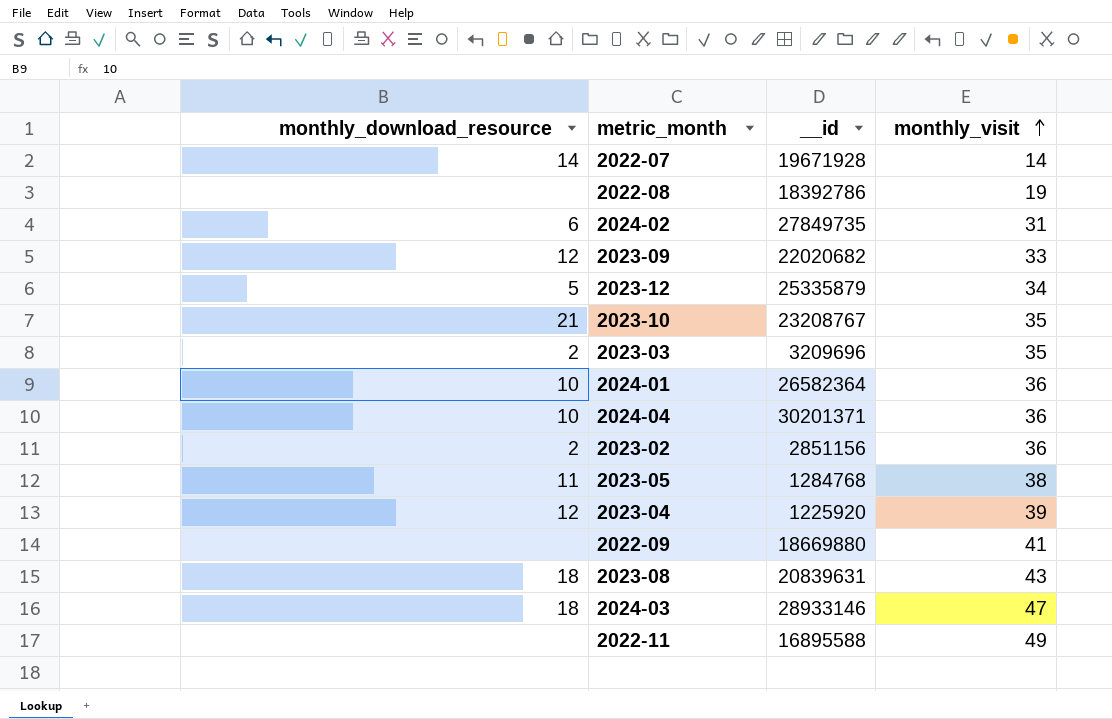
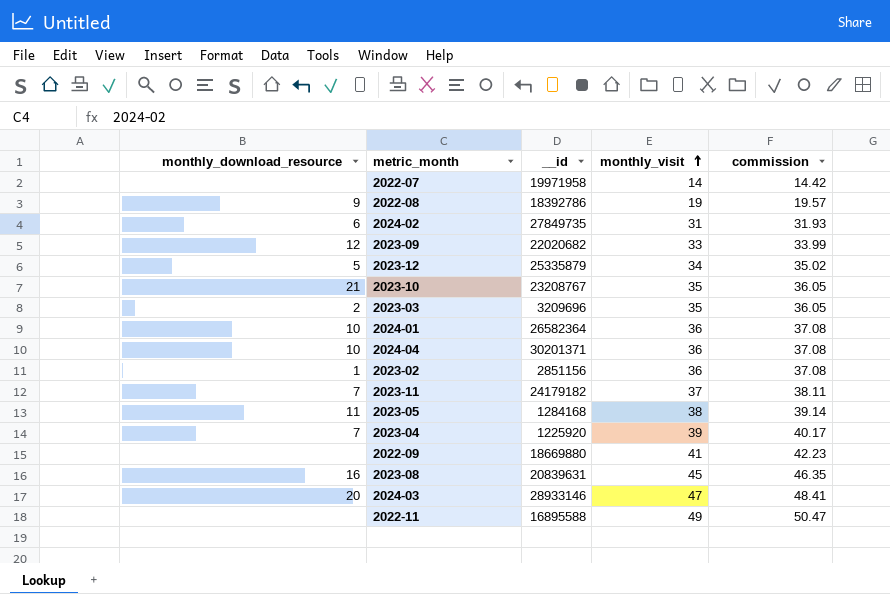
column commission | formula: none -> [monthly_visit] * 1.03
2022-07 | monthly_download_resource: 14 -> none
2022-07 | __id: 19671928 -> 19971958
2022-08 | monthly_download_resource: none -> 9
2023-02 | monthly_download_resource: 2 -> 1
row 2023-11: none -> 7 | 24179182 | 37 | 38.11
2023-05 | __id: 1284768 -> 1284168
2023-04 | monthly_download_resource: 12 -> 7
2023-08 | monthly_download_resource: 18 -> 16
2023-08 | monthly_visit: 43 -> 45
2024-03 | monthly_download_resource: 18 -> 20

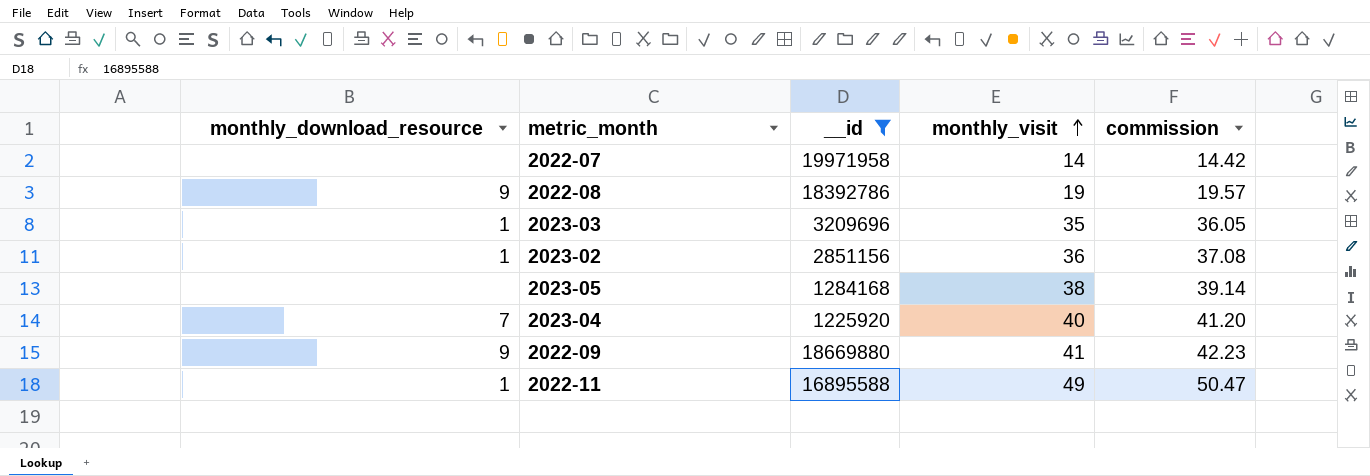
filter: none -> __id <= 19971958
2023-03 | monthly_download_resource: 2 -> 1
2023-05 | monthly_download_resource: 11 -> none
2023-04 | monthly_visit: 39 -> 40
2023-04 | commission: 40.17 -> 41.20
2022-09 | monthly_download_resource: none -> 9
2022-11 | monthly_download_resource: none -> 1

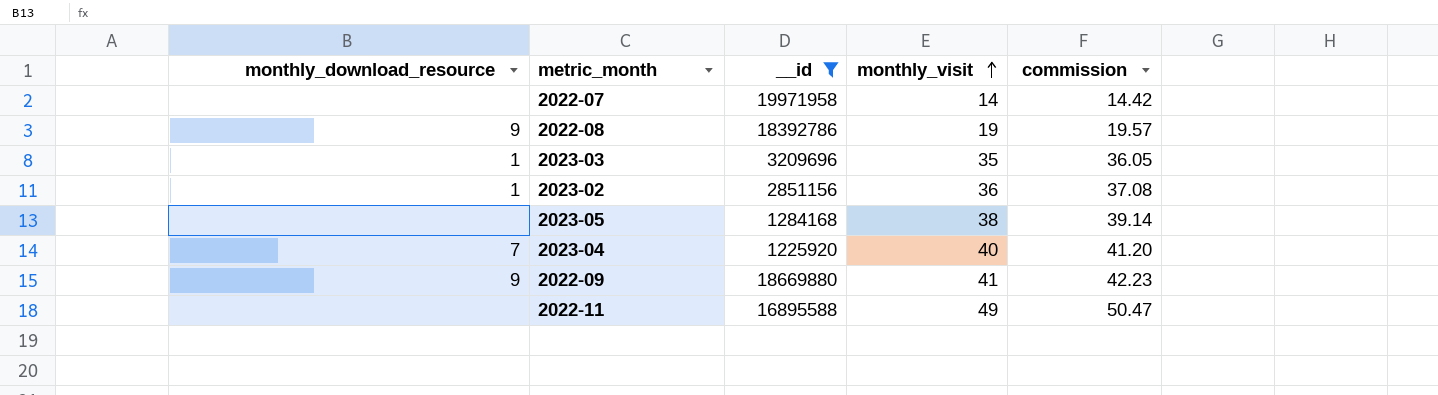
2022-11 | monthly_download_resource: 1 -> none

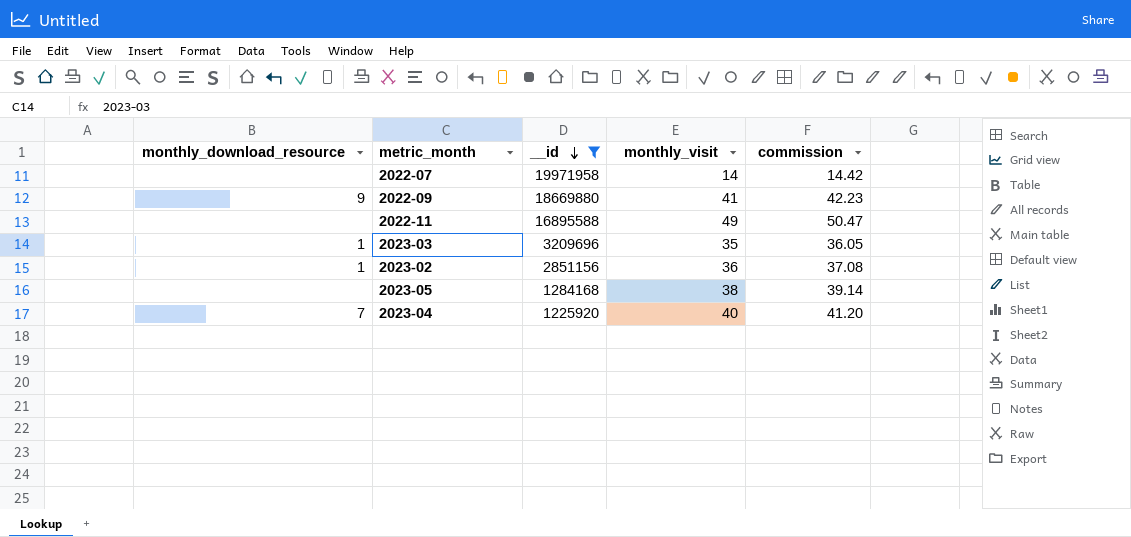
row order: monthly_visit ascending -> __id descending
row 2022-08: 9 | 18392786 | 19 | 19.57 -> none

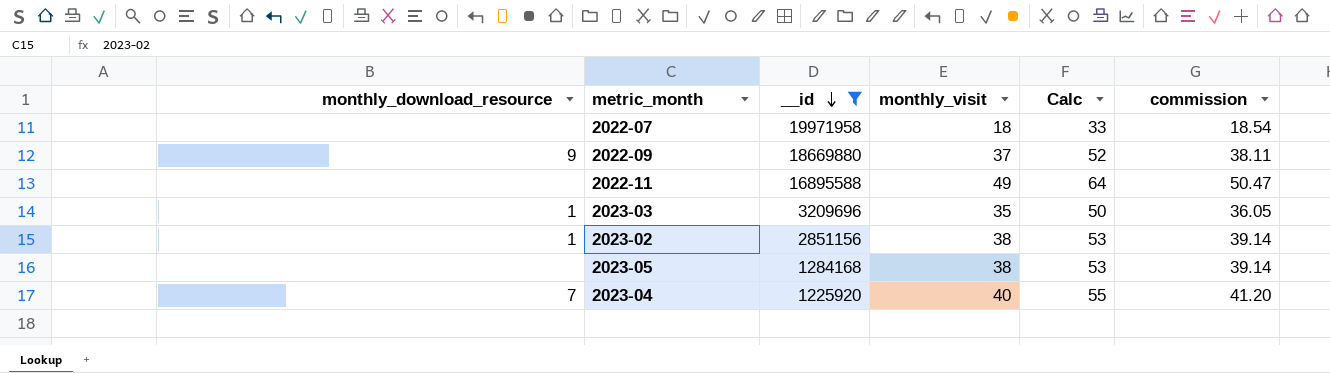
column Calc | formula: none -> [monthly_visit] + 15
2022-07 | monthly_visit: 14 -> 18
2022-07 | commission: 14.42 -> 18.54
2022-09 | monthly_visit: 41 -> 37
2022-09 | commission: 42.23 -> 38.11
2023-02 | monthly_visit: 36 -> 38
2023-02 | commission: 37.08 -> 39.14

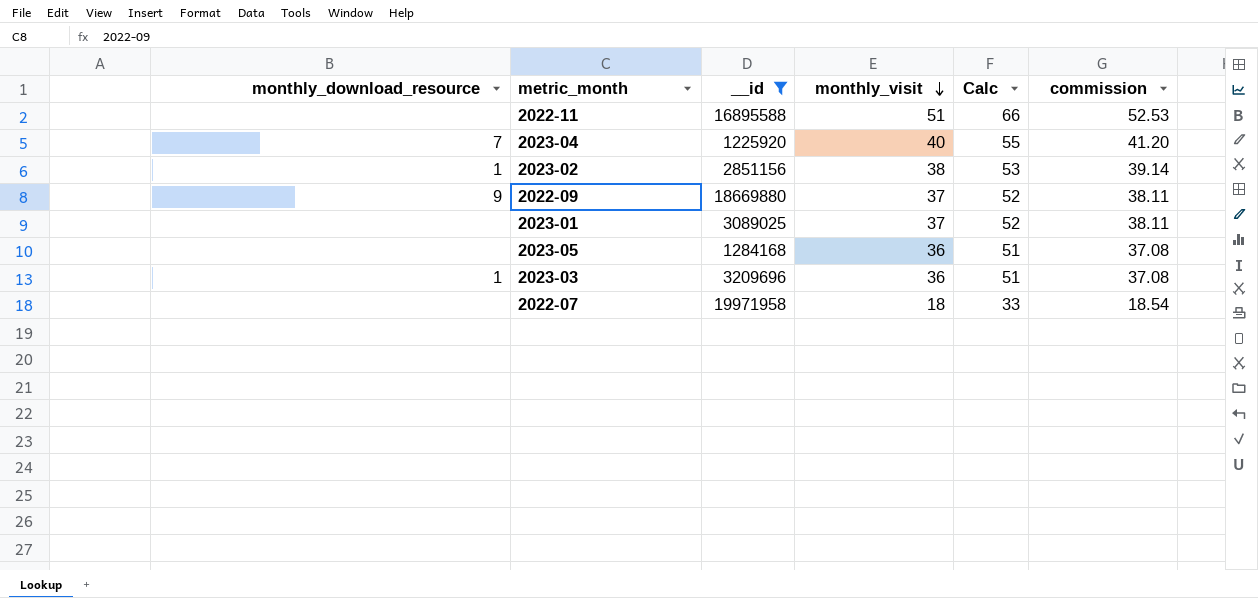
row order: __id descending -> monthly_visit descending
2022-11 | monthly_visit: 49 -> 51
2022-11 | Calc: 64 -> 66
2022-11 | commission: 50.47 -> 52.53
row 2023-01: none -> none | 3089025 | 37 | 52 | 38.11
2023-05 | monthly_visit: 38 -> 36
2023-05 | Calc: 53 -> 51
2023-05 | commission: 39.14 -> 37.08
2023-03 | monthly_visit: 35 -> 36
2023-03 | Calc: 50 -> 51
2023-03 | commission: 36.05 -> 37.08

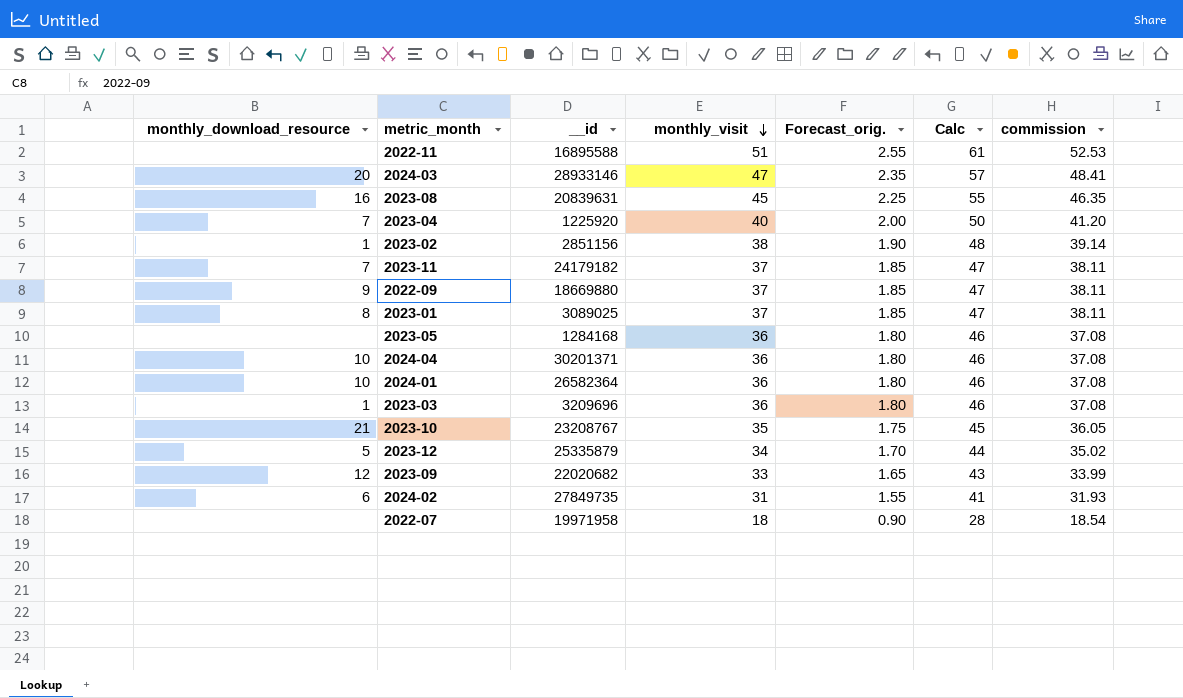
filter: __id <= 19971958 -> none
column Forecast_orig. | formula: none -> [monthly_visit] * 0.05
column Calc | formula: [monthly_visit] + 15 -> [monthly_visit] + 10
2023-01 | monthly_download_resource: none -> 8

